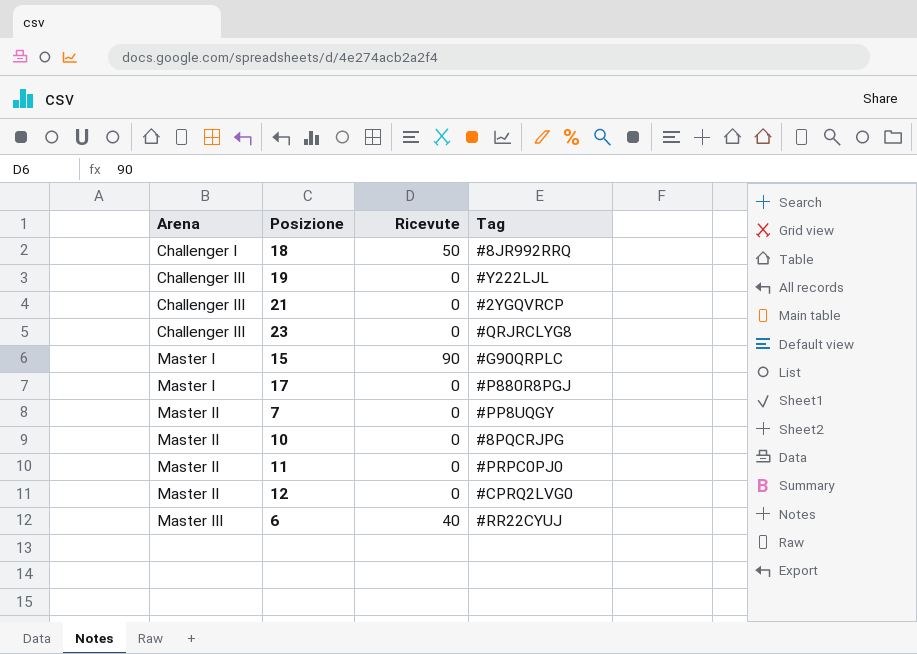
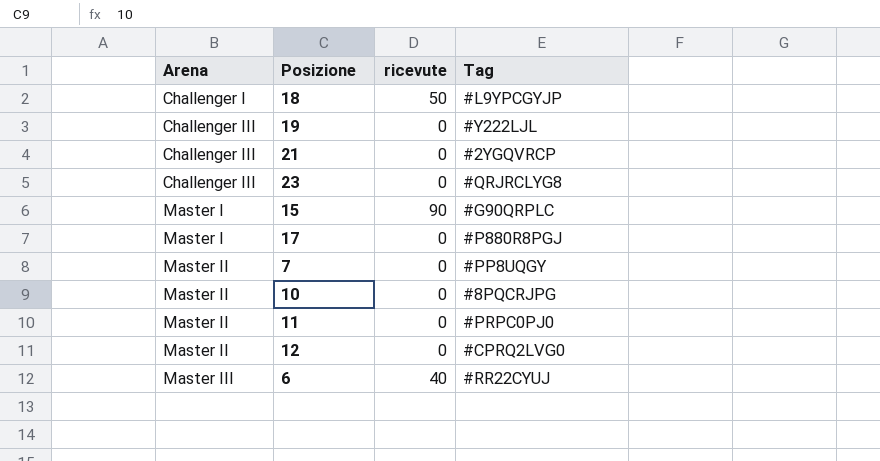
column name: Ricevute -> ricevute
18 | Tag: #8JR992RRQ -> #L9YPCGYJP

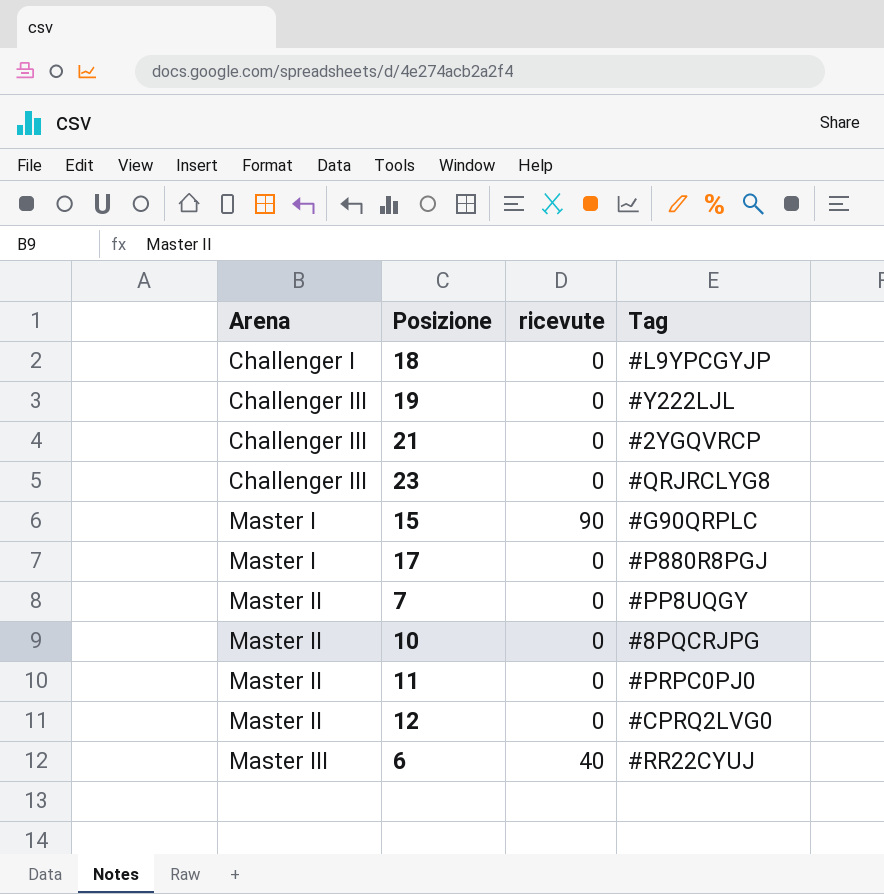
18 | ricevute: 50 -> 0

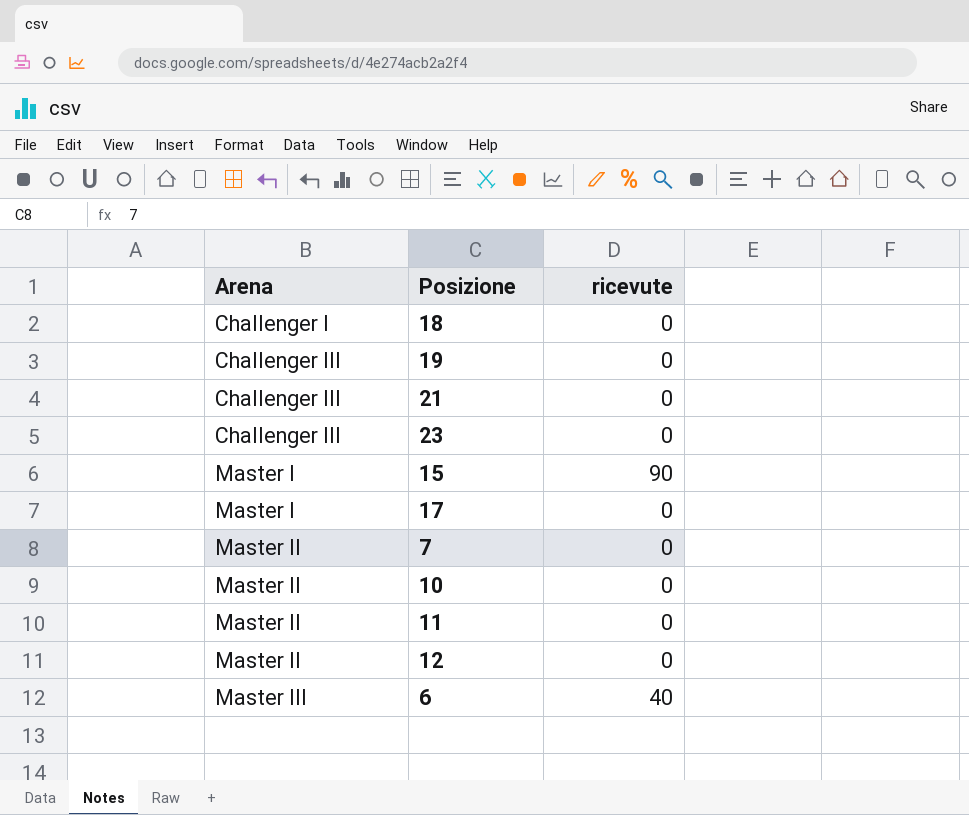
column Tag | position: 4 -> none

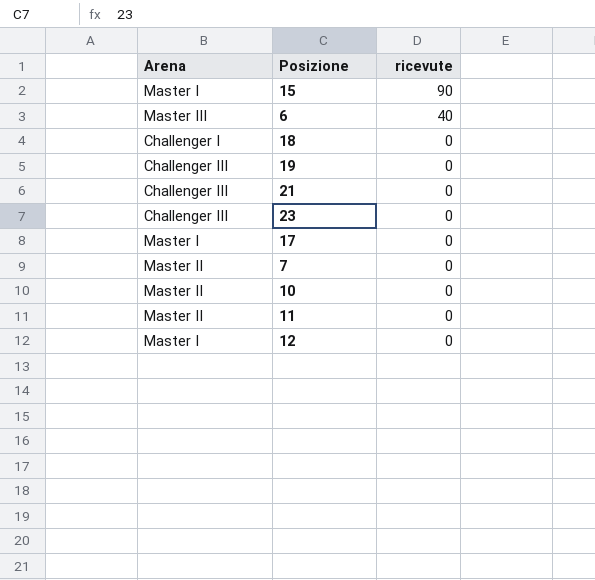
row order: Arena ascending -> ricevute descending
12 | Arena: Master II -> Master I

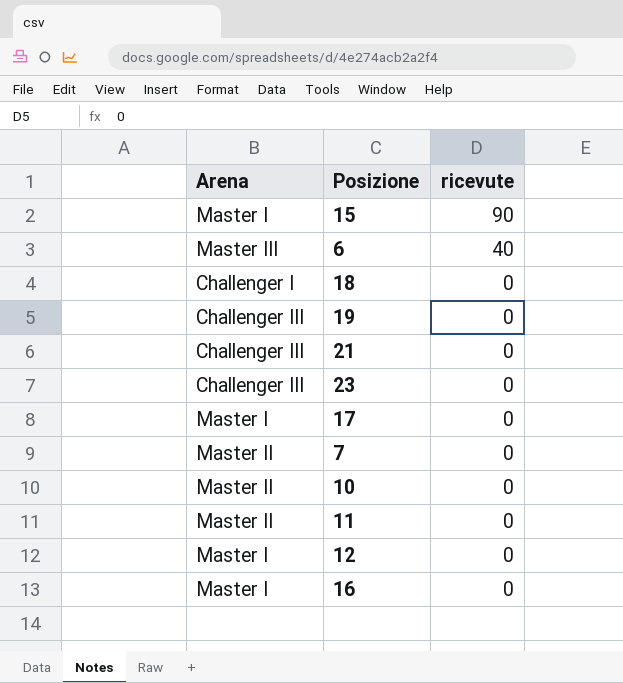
row 16: none -> Master I | 0

